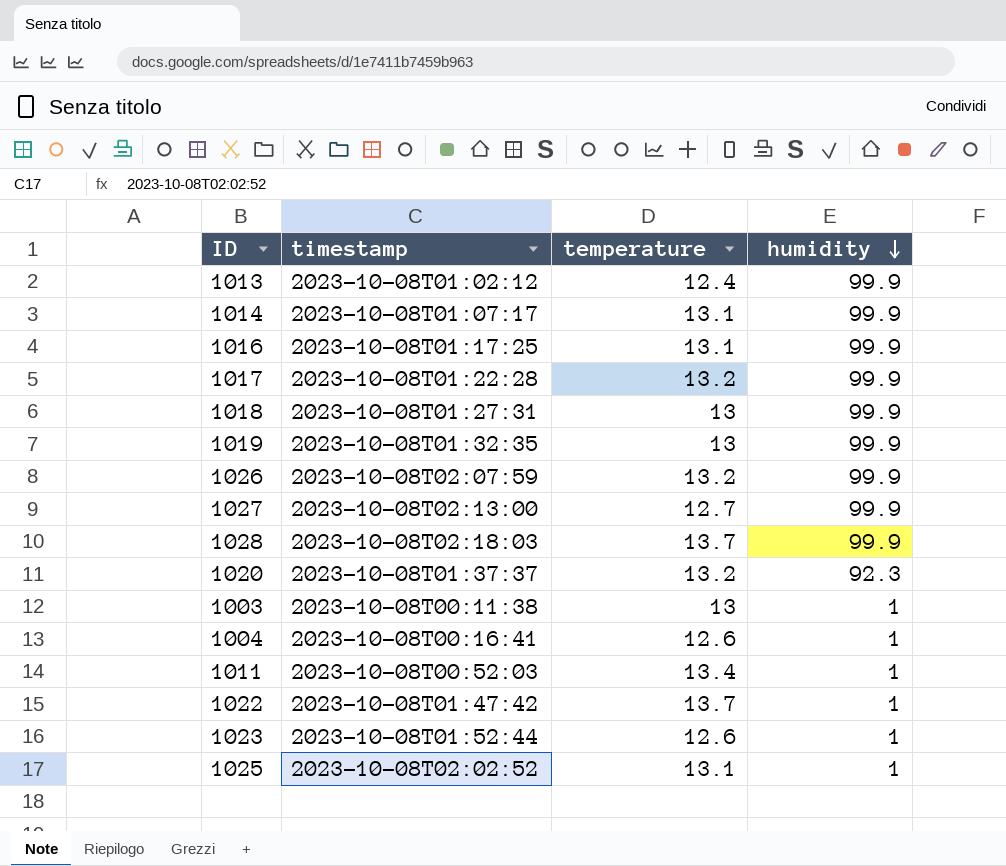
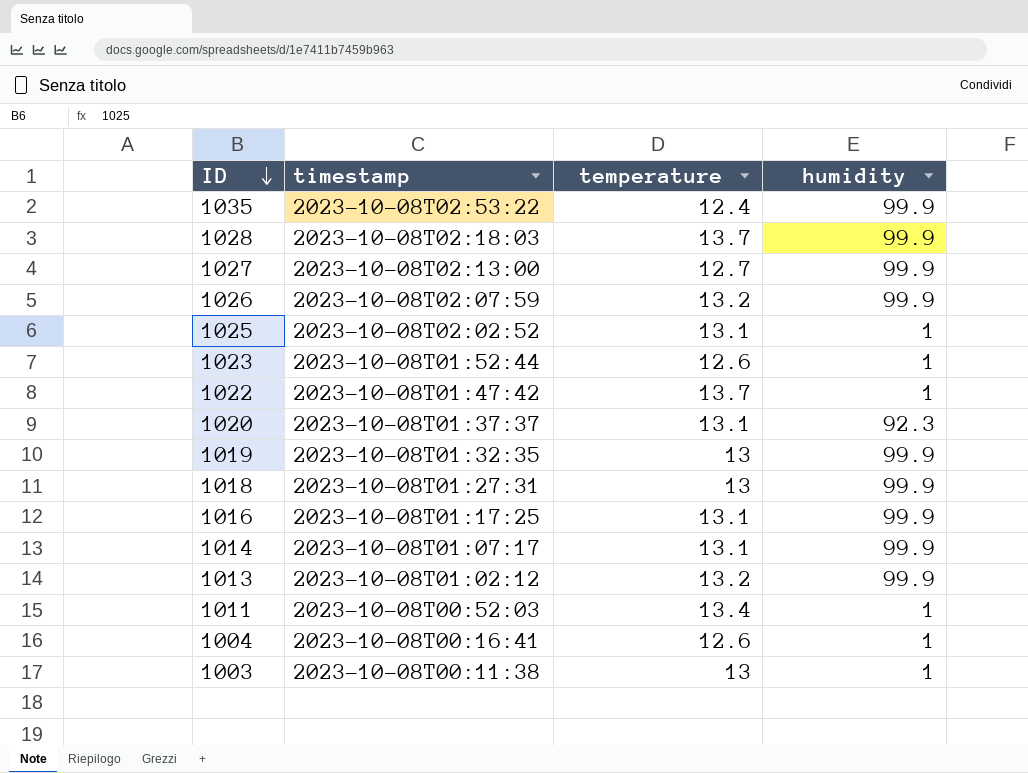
row order: humidity descending -> ID descending
row 1017: 2023-10-08T01:22:28 | 13.2 | 99.9 -> none
row 1035: none -> 2023-10-08T02:53:22 | 12.4 | 99.9
1020 | temperature: 13.2 -> 13.1
1013 | temperature: 12.4 -> 13.2

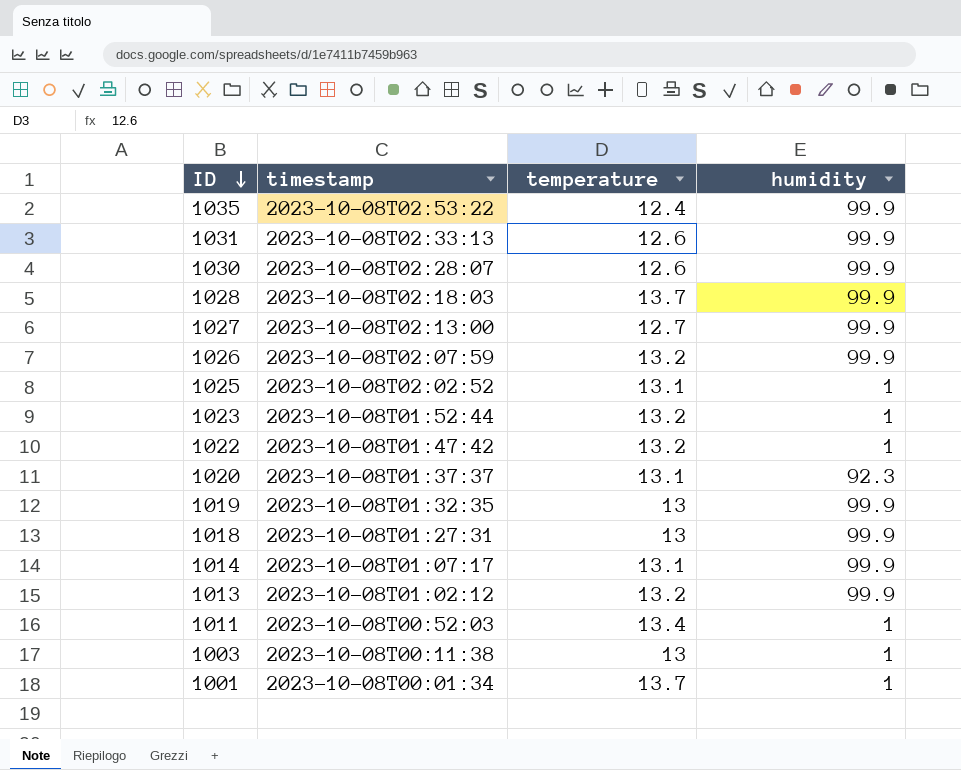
row 1016: 2023-10-08T01:17:25 | 13.1 | 99.9 -> none
row 1004: 2023-10-08T00:16:41 | 12.6 | 1 -> none
row 1031: none -> 2023-10-08T02:33:13 | 12.6 | 99.9
row 1030: none -> 2023-10-08T02:28:07 | 12.6 | 99.9
1023 | temperature: 12.6 -> 13.2
1022 | temperature: 13.7 -> 13.2
row 1001: none -> 2023-10-08T00:01:34 | 13.7 | 1

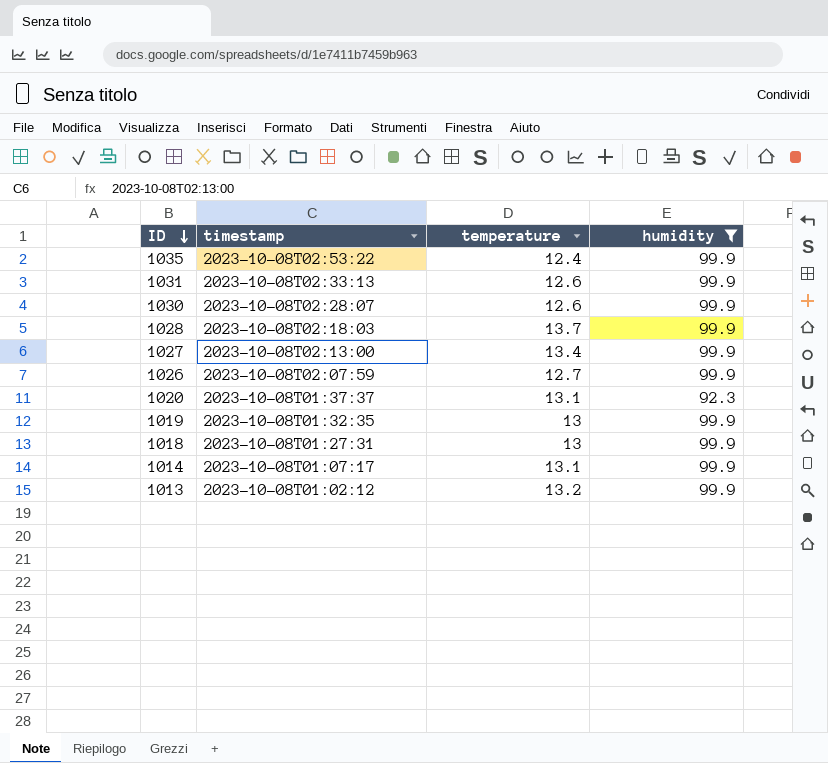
filter: none -> humidity != 1
1027 | temperature: 12.7 -> 13.4
1026 | temperature: 13.2 -> 12.7

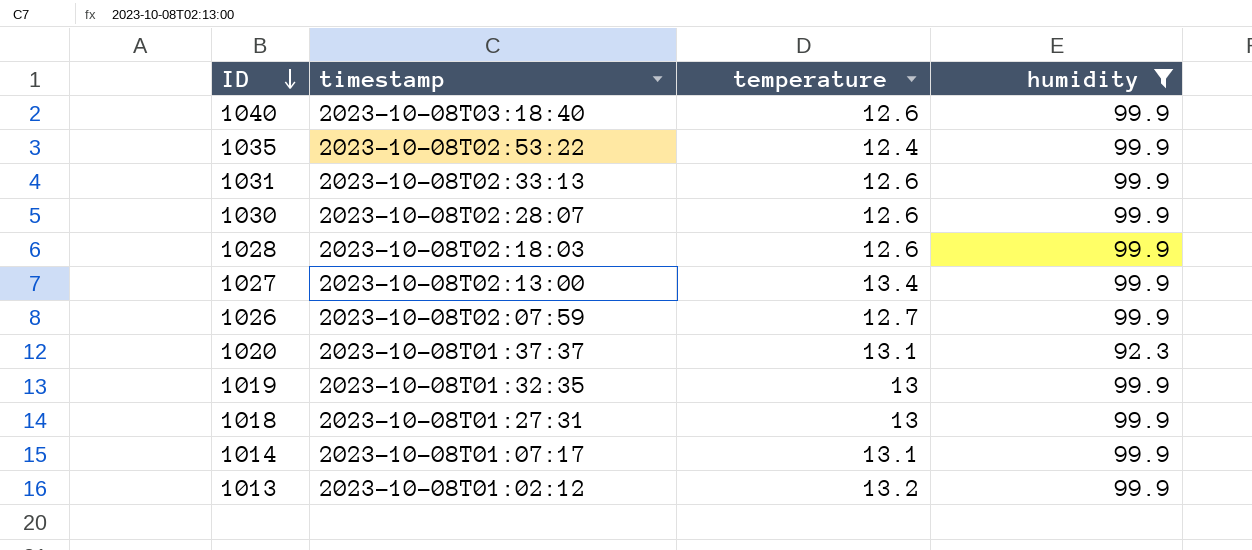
row 1040: none -> 2023-10-08T03:18:40 | 12.6 | 99.9
1028 | temperature: 13.7 -> 12.6

